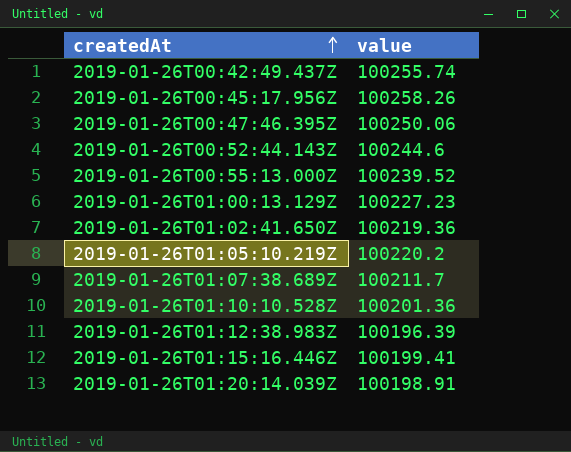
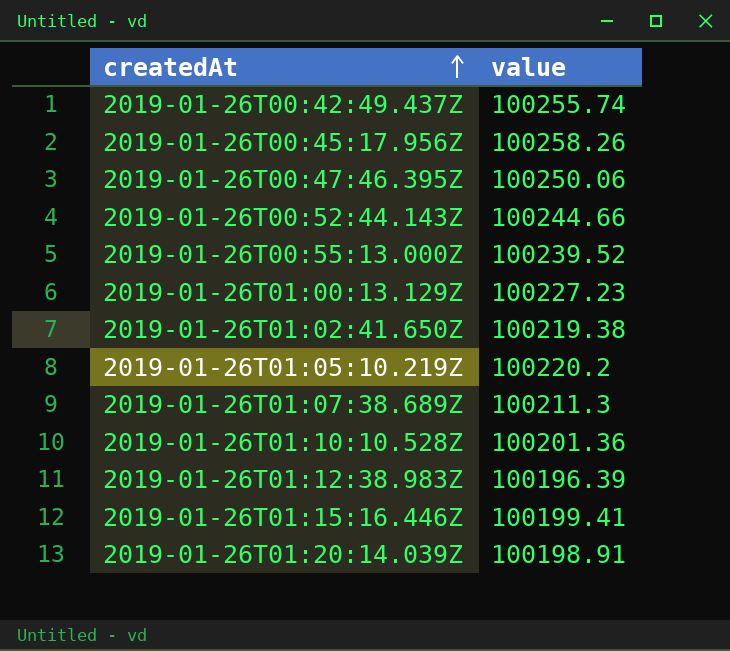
2019-01-26T00:52:44.143Z | value: 100244.6 -> 100244.66
2019-01-26T01:02:41.650Z | value: 100219.36 -> 100219.38
2019-01-26T01:07:38.689Z | value: 100211.7 -> 100211.3

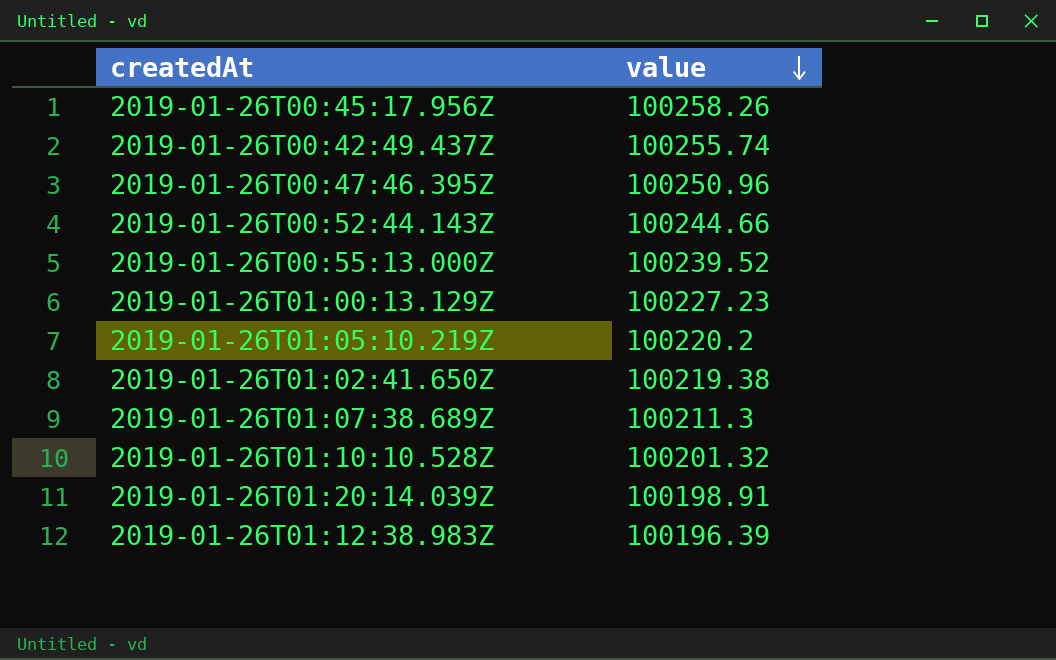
row order: createdAt ascending -> value descending
row 2019-01-26T01:15:16.446Z: 100199.41 -> none
2019-01-26T00:47:46.395Z | value: 100250.06 -> 100250.96
2019-01-26T01:10:10.528Z | value: 100201.36 -> 100201.32

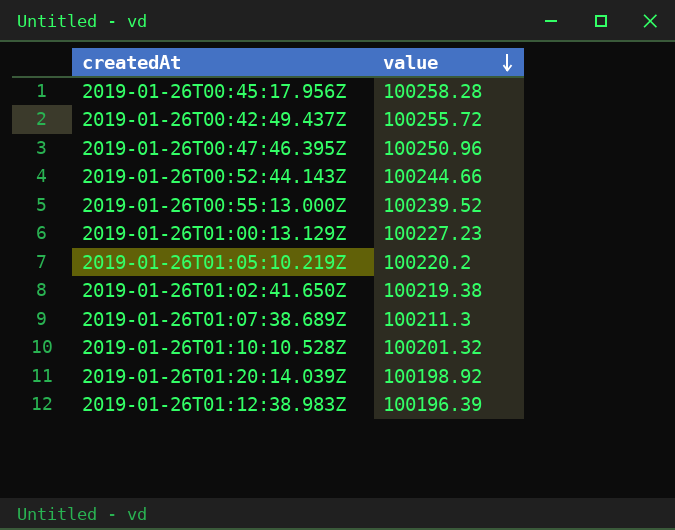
2019-01-26T00:45:17.956Z | value: 100258.26 -> 100258.28
2019-01-26T00:42:49.437Z | value: 100255.74 -> 100255.72
2019-01-26T01:20:14.039Z | value: 100198.91 -> 100198.92

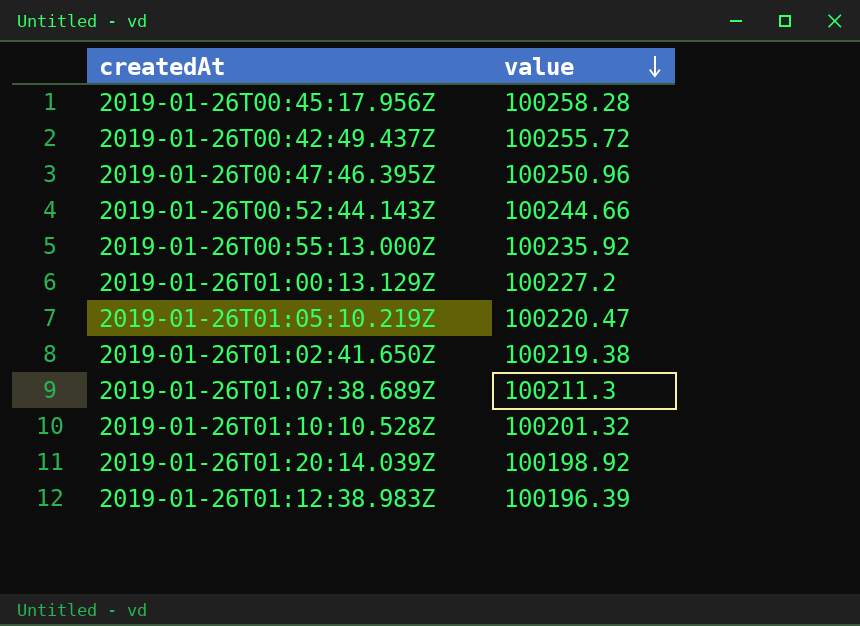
2019-01-26T00:55:13.000Z | value: 100239.52 -> 100235.92
2019-01-26T01:00:13.129Z | value: 100227.23 -> 100227.2
2019-01-26T01:05:10.219Z | value: 100220.2 -> 100220.47

